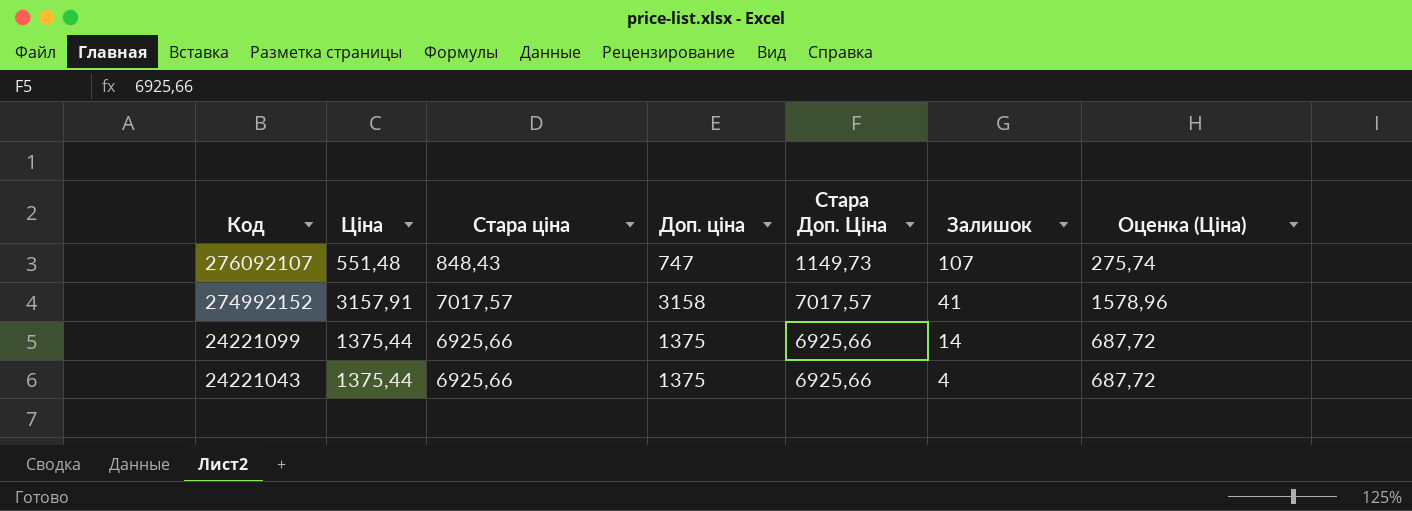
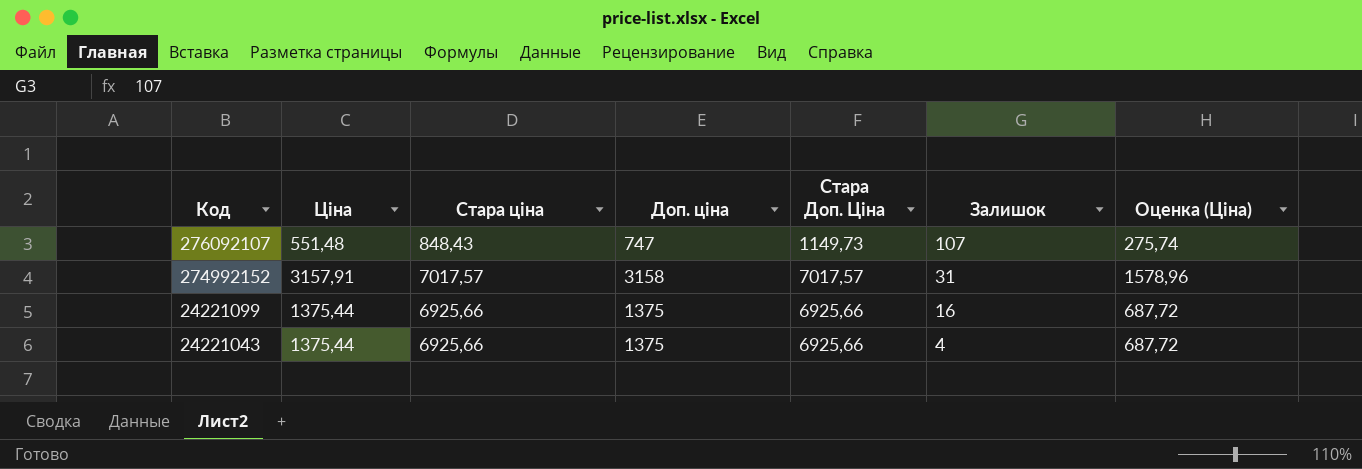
274992152 | Залишок: 41 -> 31
24221099 | Залишок: 14 -> 16

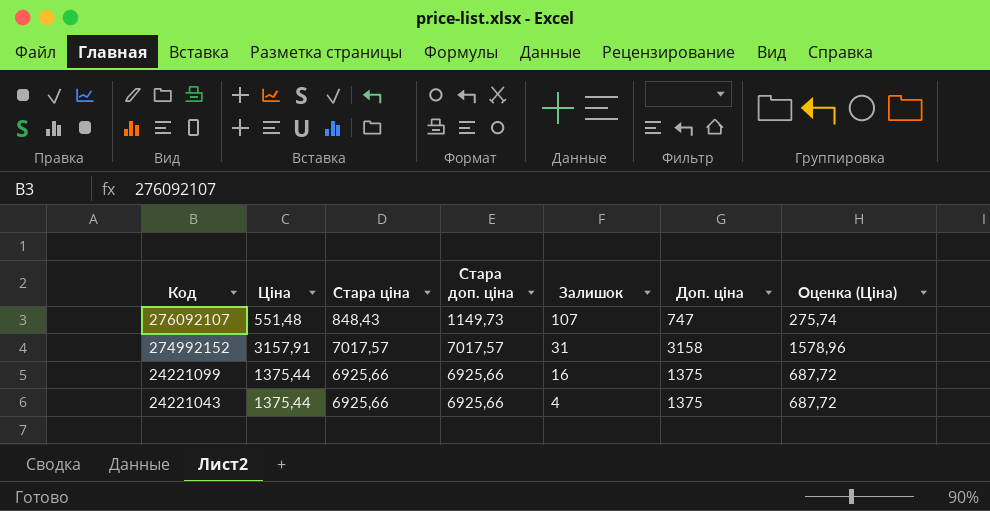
column name: Стара Доп. Ціна -> Стара доп. ціна
column Доп. ціна | position: 4 -> 6

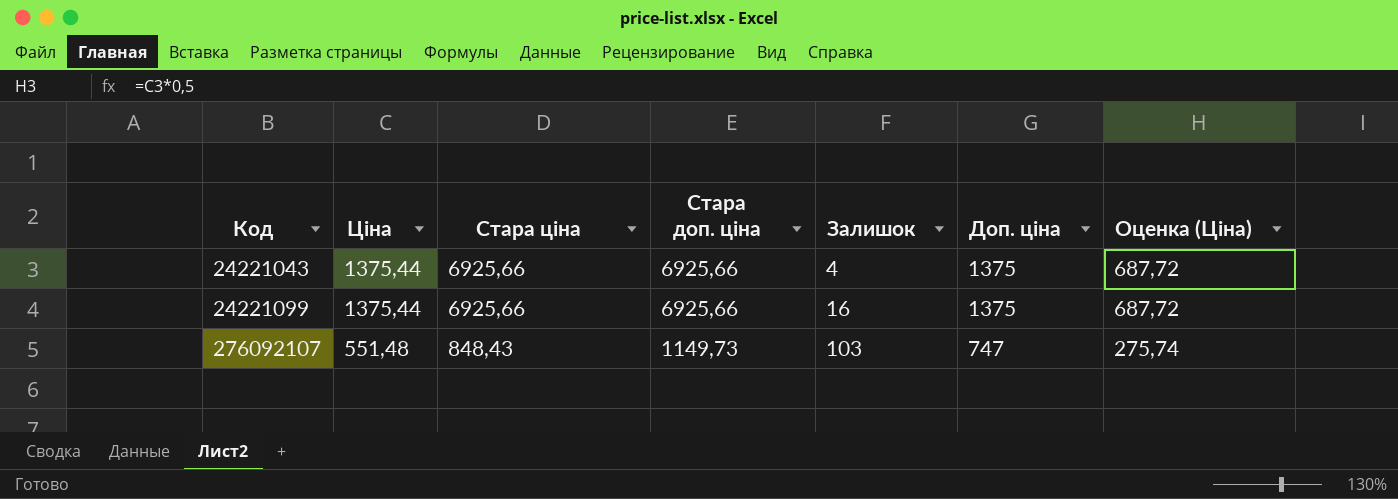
row order: Код descending -> Код ascending
row 274992152: 3157,91 | 7017,57 | 7017,57 | 31 | 3158 | 1578,96 -> none
276092107 | Залишок: 107 -> 103

